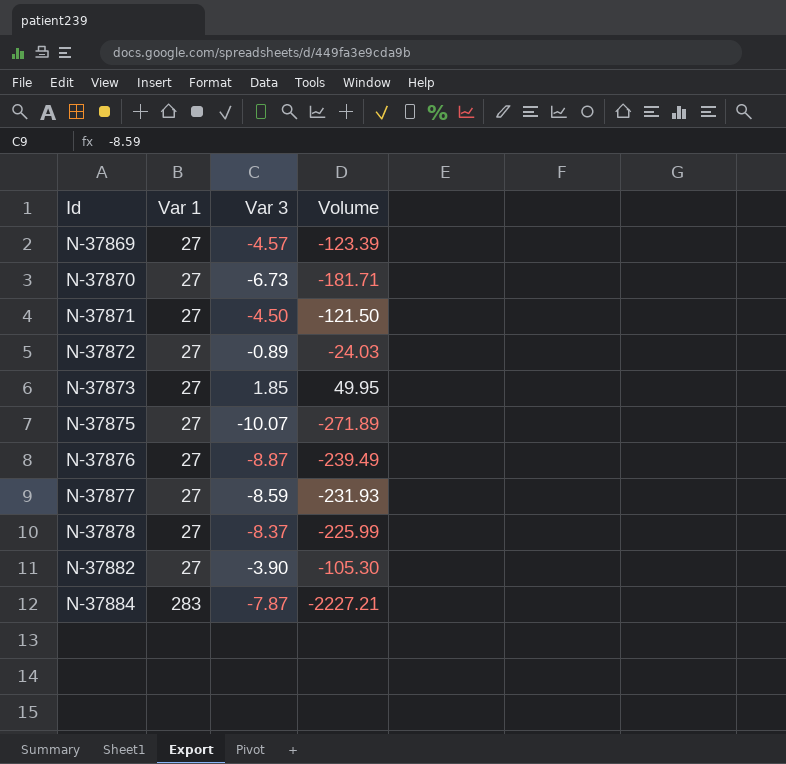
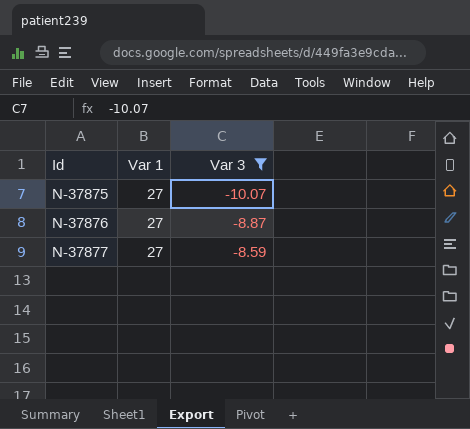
filter: none -> Var 3 <= -8.59
column Volume | formula: [Var 1] * [Var 3] -> none

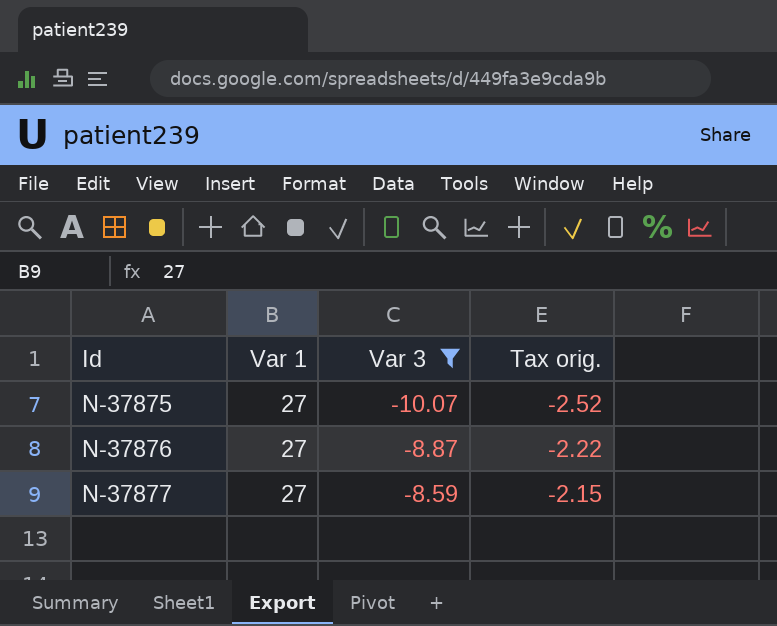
column Tax orig. | formula: none -> [Var 3] * 0.25

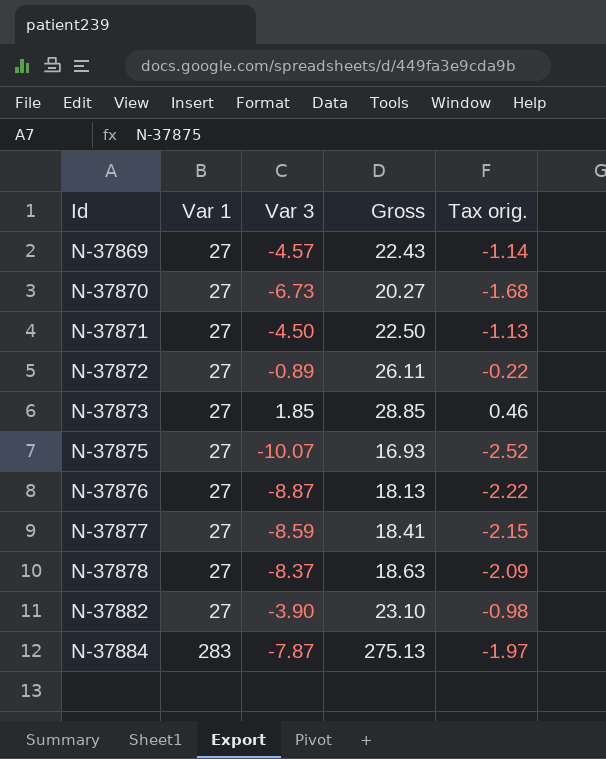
filter: Var 3 <= -8.59 -> none
column Gross | formula: none -> [Var 1] + [Var 3]

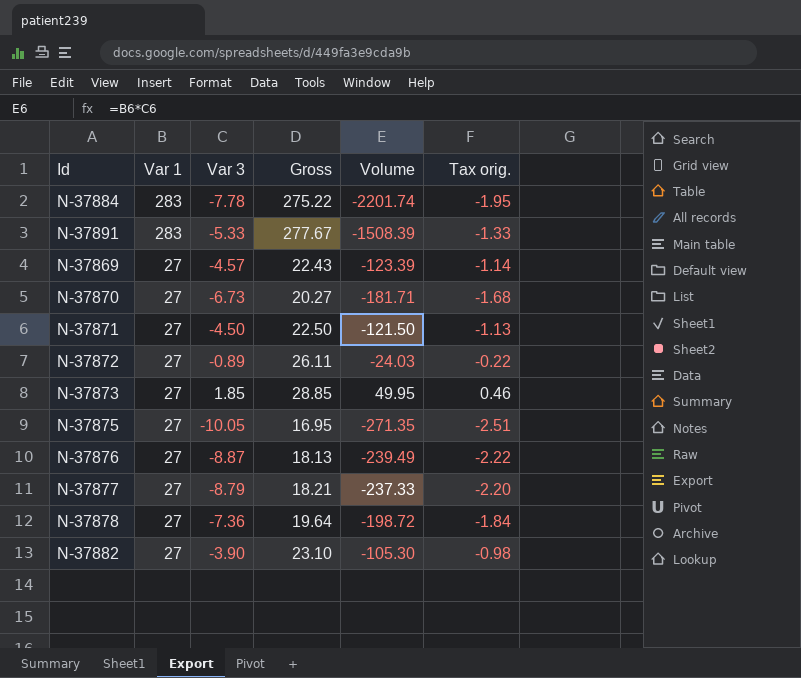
row order: Id ascending -> Var 1 descending
column Volume | formula: none -> [Var 1] * [Var 3]
N-37884 | Var 3: -7.87 -> -7.78
N-37884 | Gross: 275.13 -> 275.22
N-37884 | Tax orig.: -1.97 -> -1.95
row N-37891: none -> 283 | -5.33 | 277.67 | -1508.39 | -1.33
N-37875 | Var 3: -10.07 -> -10.05
N-37875 | Gross: 16.93 -> 16.95
N-37875 | Tax orig.: -2.52 -> -2.51
N-37877 | Var 3: -8.59 -> -8.79
N-37877 | Gross: 18.41 -> 18.21
N-37877 | Tax orig.: -2.15 -> -2.20
N-37878 | Var 3: -8.37 -> -7.36
N-37878 | Gross: 18.63 -> 19.64
N-37878 | Tax orig.: -2.09 -> -1.84

